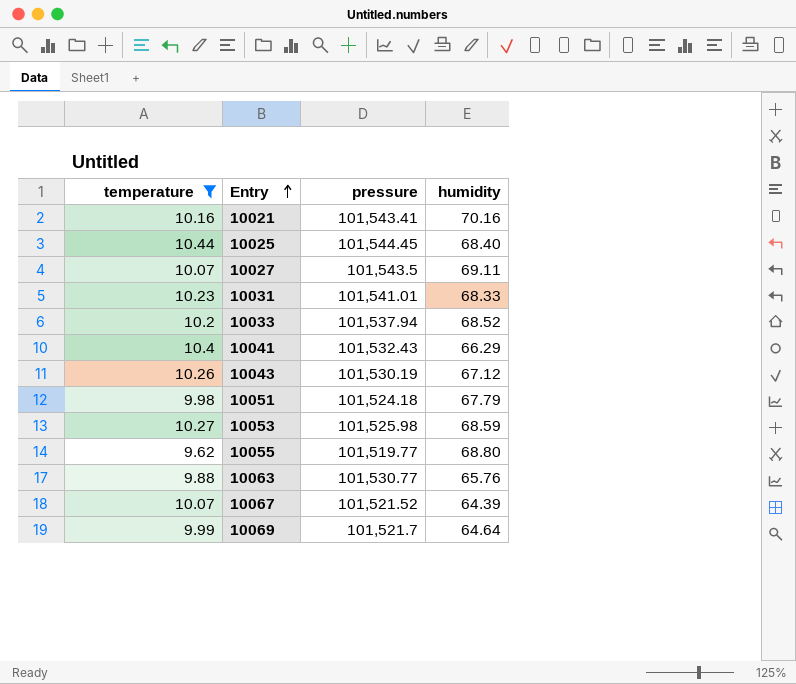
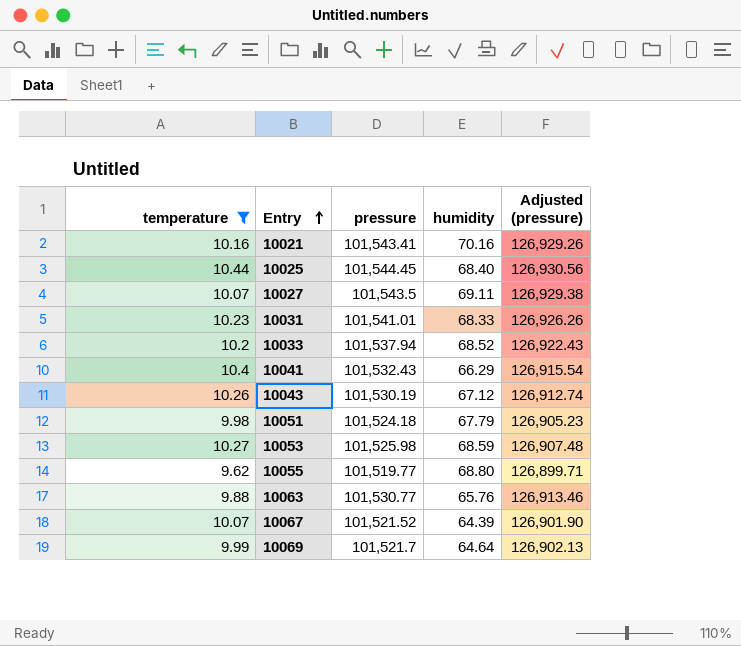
column Adjusted (pressure) | formula: none -> [pressure] * 1.25

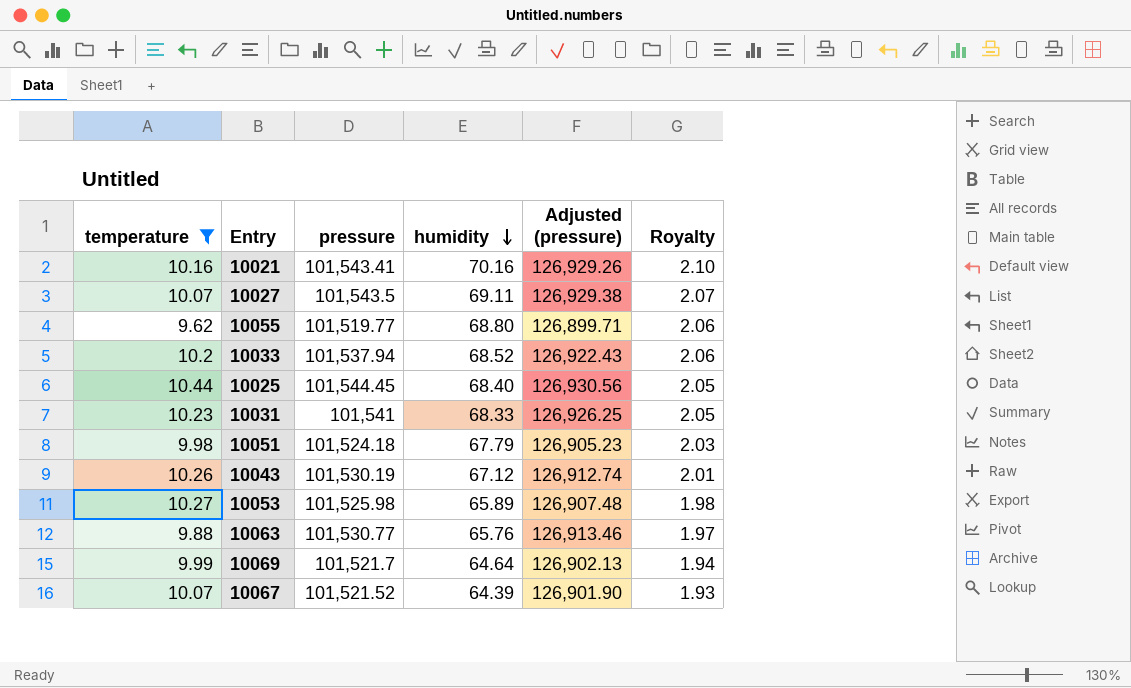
row order: Entry ascending -> humidity descending
column Royalty | formula: none -> [humidity] * 0.03
row 10041: 10.4 | 101,532.43 | 66.29 | 126,915.54 -> none
10031 | pressure: 101,541.01 -> 101,541
10031 | Adjusted (pressure): 126,926.26 -> 126,926.25
10053 | humidity: 68.59 -> 65.89

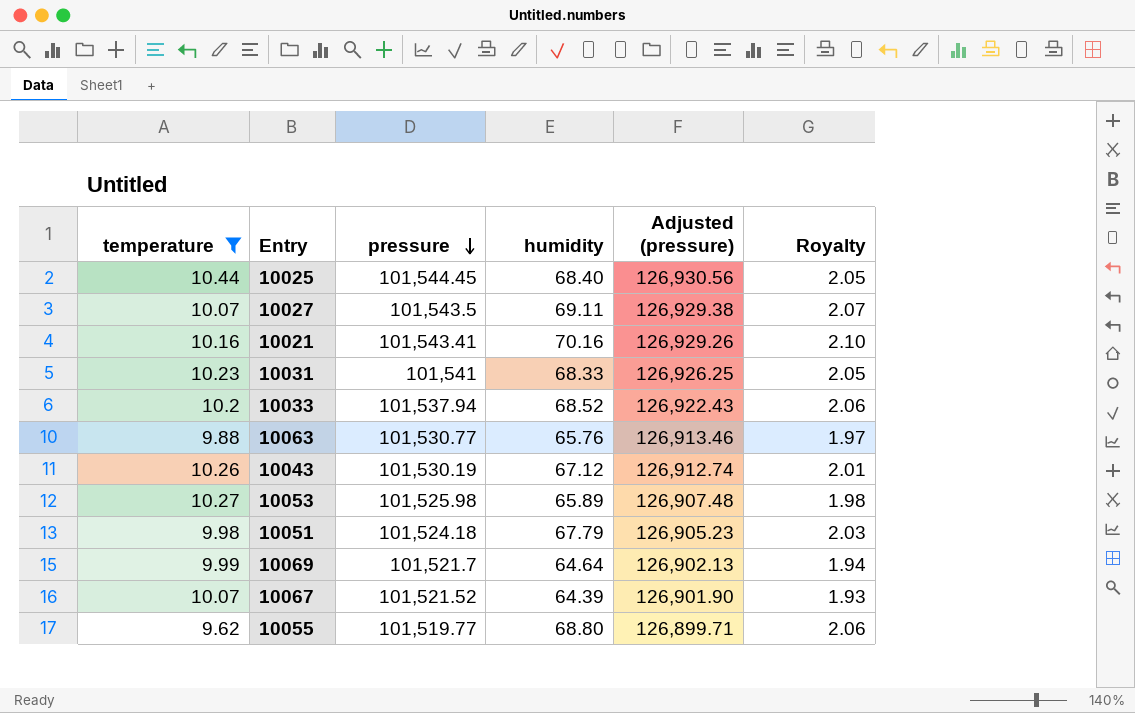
row order: humidity descending -> pressure descending

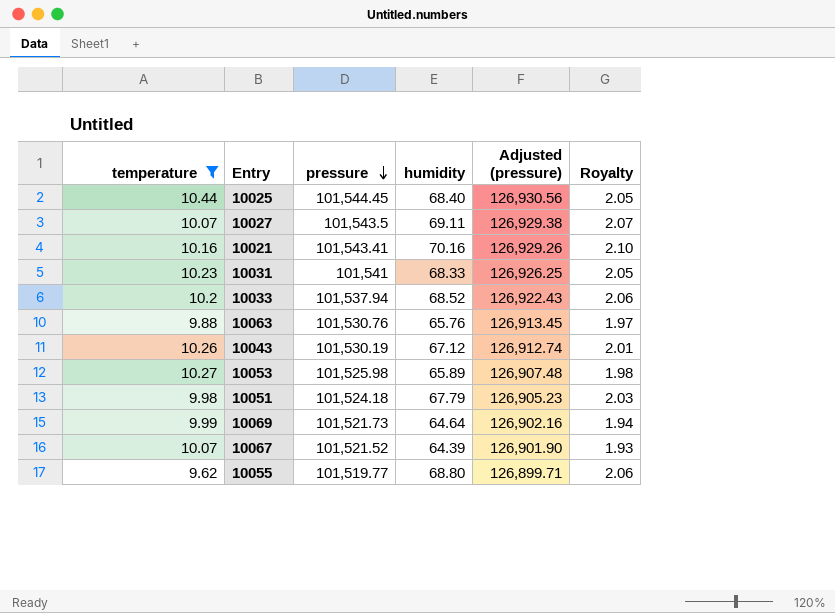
10063 | pressure: 101,530.77 -> 101,530.76
10063 | Adjusted (pressure): 126,913.46 -> 126,913.45
10069 | pressure: 101,521.7 -> 101,521.73
10069 | Adjusted (pressure): 126,902.13 -> 126,902.16

